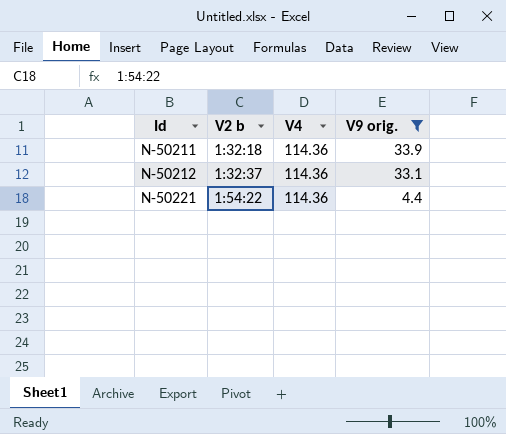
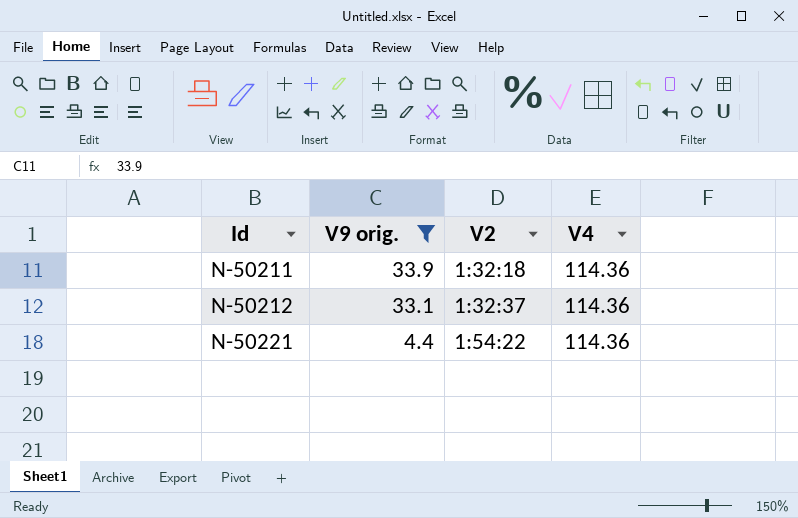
column V9 orig. | position: 4 -> 2
column name: V2 b -> V2

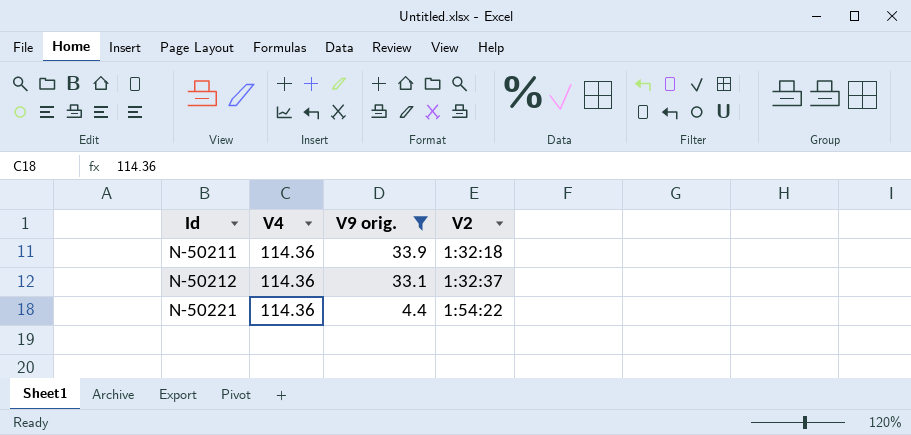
column V4 | position: 4 -> 2

